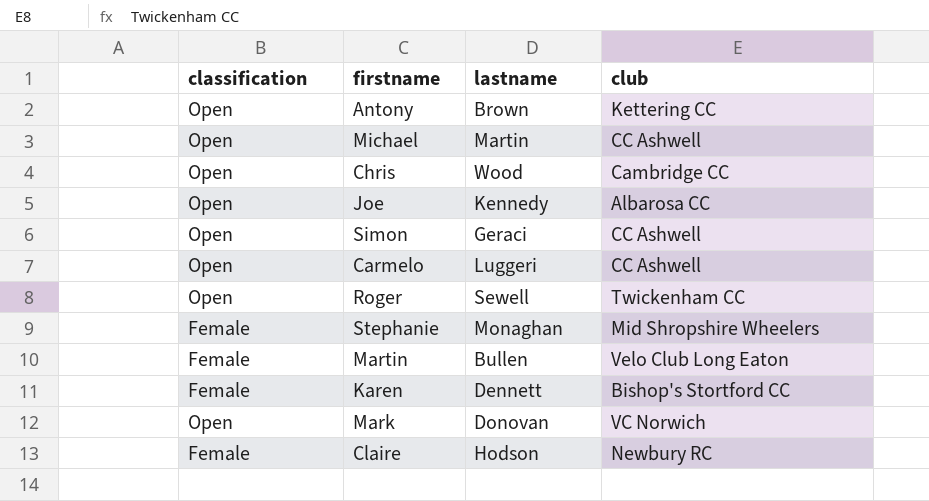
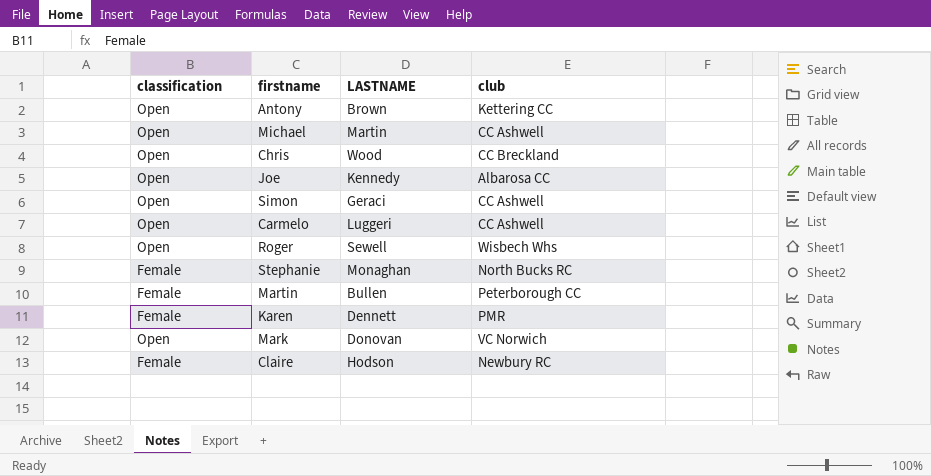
column name: lastname -> LASTNAME
Chris | club: Cambridge CC -> CC Breckland
Roger | club: Twickenham CC -> Wisbech Whs
Stephanie | club: Mid Shropshire Wheelers -> North Bucks RC
Martin | club: Velo Club Long Eaton -> Peterborough CC
Karen | club: Bishop's Stortford CC -> PMR

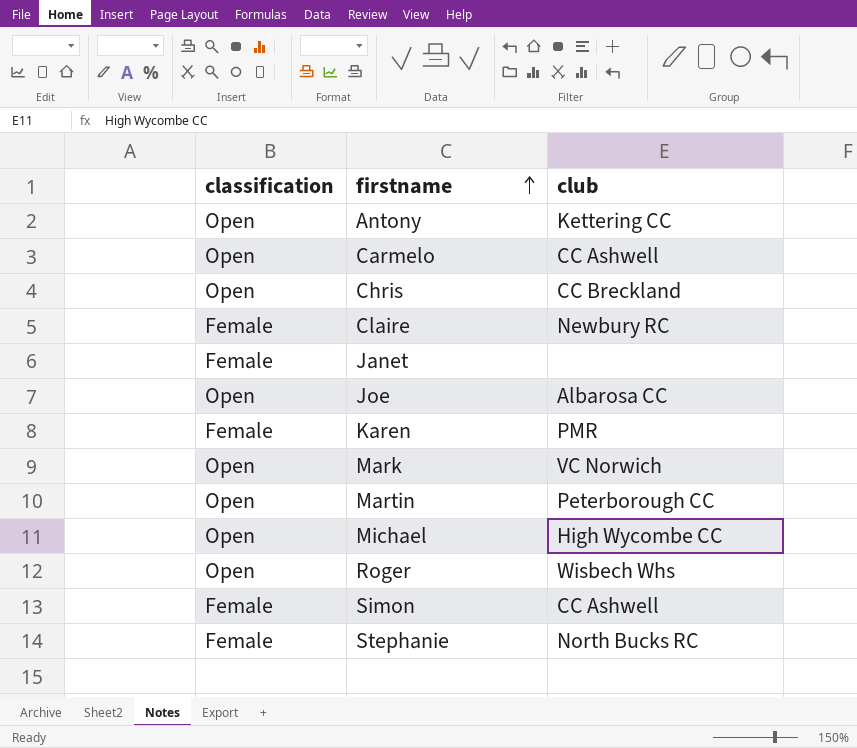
row order: none -> firstname ascending
column LASTNAME | position: 3 -> none
row Janet: none -> Female | none
Martin | classification: Female -> Open
Michael | club: CC Ashwell -> High Wycombe CC
Simon | classification: Open -> Female

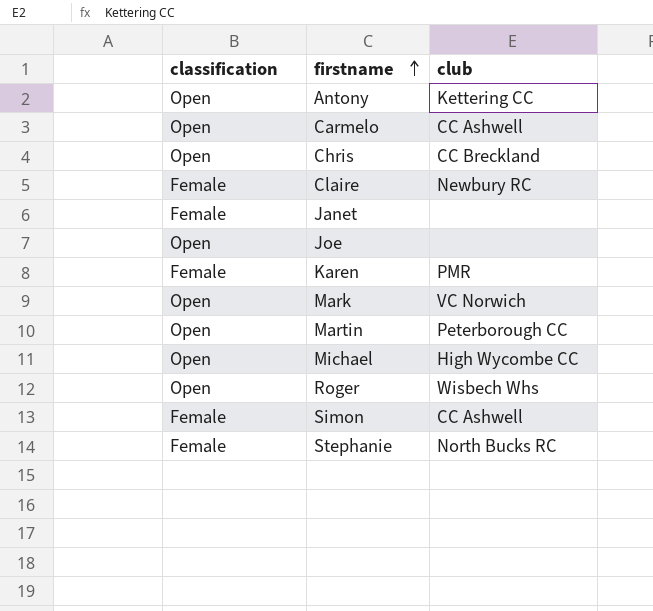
Joe | club: Albarosa CC -> none

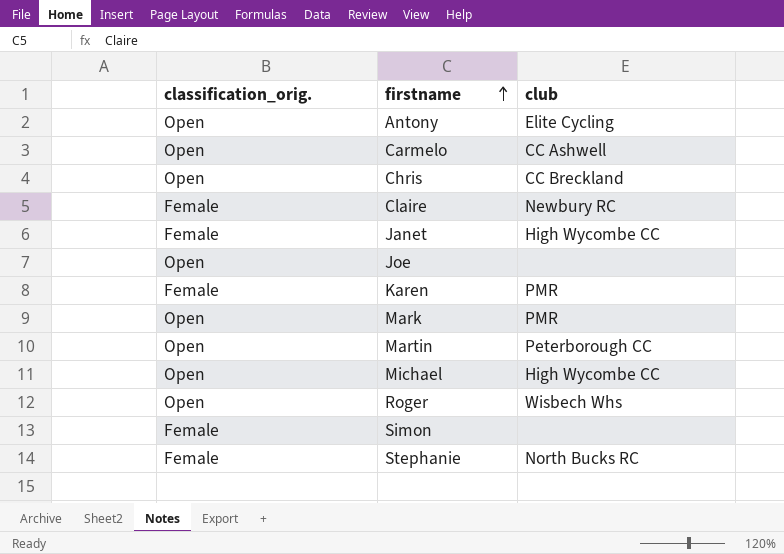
column name: classification -> classification_orig.
Antony | club: Kettering CC -> Elite Cycling
Janet | club: none -> High Wycombe CC
Mark | club: VC Norwich -> PMR
Simon | club: CC Ashwell -> none

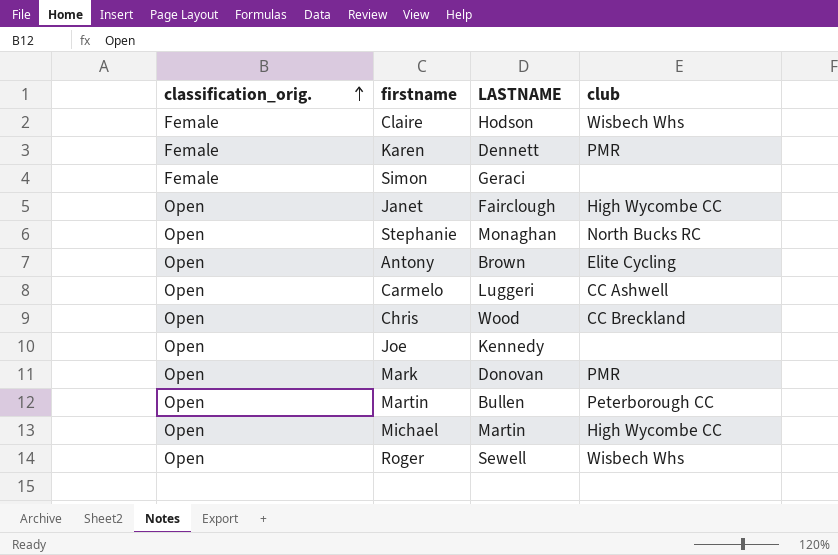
row order: firstname ascending -> classification_orig. ascending
column LASTNAME | position: none -> 3
Claire | club: Newbury RC -> Wisbech Whs
Janet | classification_orig.: Female -> Open
Stephanie | classification_orig.: Female -> Open

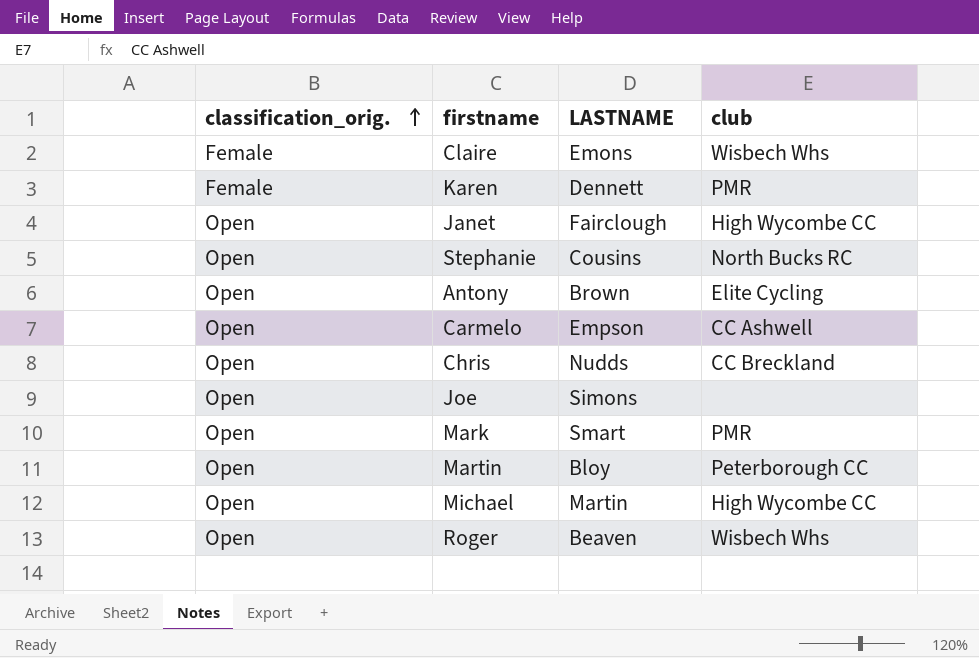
row Simon: Female | Geraci | none -> none
Claire | LASTNAME: Hodson -> Emons
Stephanie | LASTNAME: Monaghan -> Cousins
Carmelo | LASTNAME: Luggeri -> Empson
Chris | LASTNAME: Wood -> Nudds
Joe | LASTNAME: Kennedy -> Simons
Mark | LASTNAME: Donovan -> Smart
Martin | LASTNAME: Bullen -> Bloy
Roger | LASTNAME: Sewell -> Beaven

